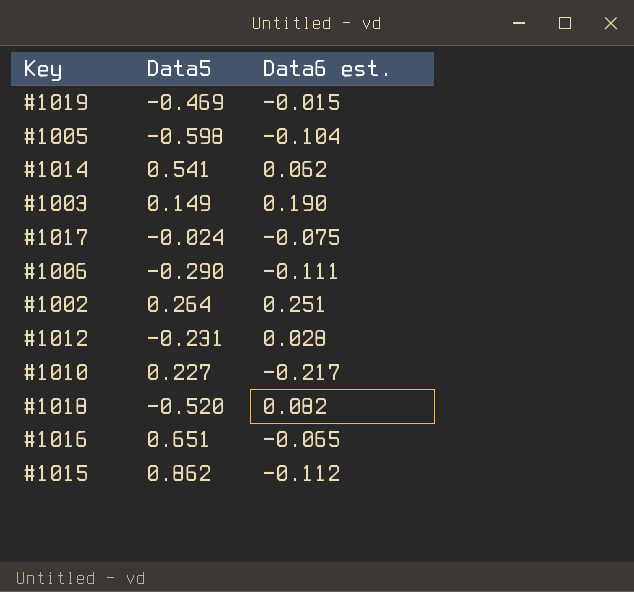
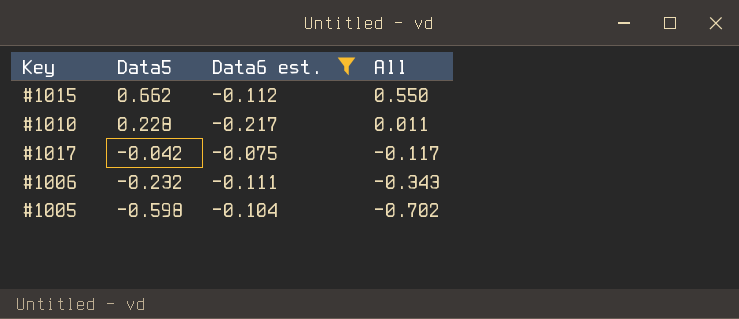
filter: none -> Data6 est. <= -0.075
row order: none -> Data5 descending
column All | formula: none -> [Data5] + [Data6 est.]
#1015 | Data5: 0.862 -> 0.662
#1010 | Data5: 0.227 -> 0.228
#1017 | Data5: -0.024 -> -0.042
#1006 | Data5: -0.290 -> -0.232

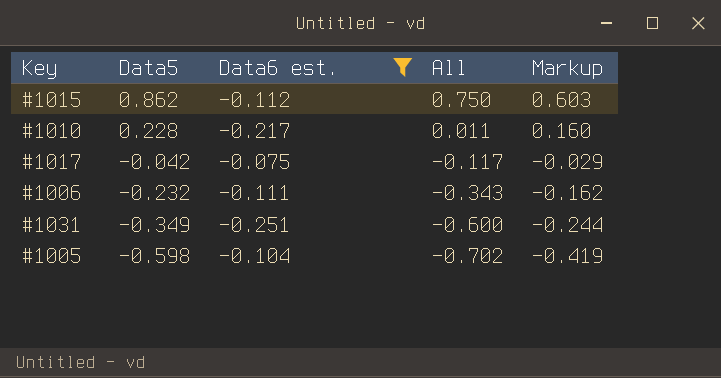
column Markup | formula: none -> [Data5] * 0.7
#1015 | Data5: 0.662 -> 0.862
#1015 | All: 0.550 -> 0.750
row #1031: none -> -0.349 | -0.251 | -0.600 | -0.244

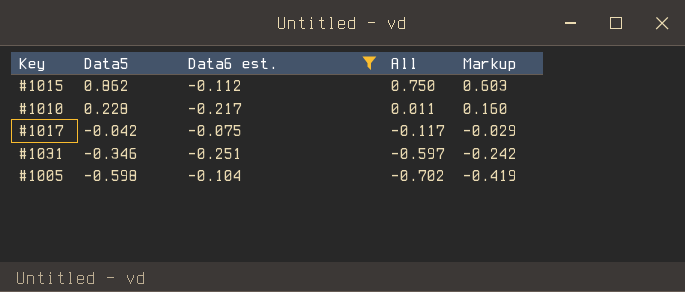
row #1006: -0.232 | -0.111 | -0.343 | -0.162 -> none
#1031 | Data5: -0.349 -> -0.346
#1031 | All: -0.600 -> -0.597
#1031 | Markup: -0.244 -> -0.242

